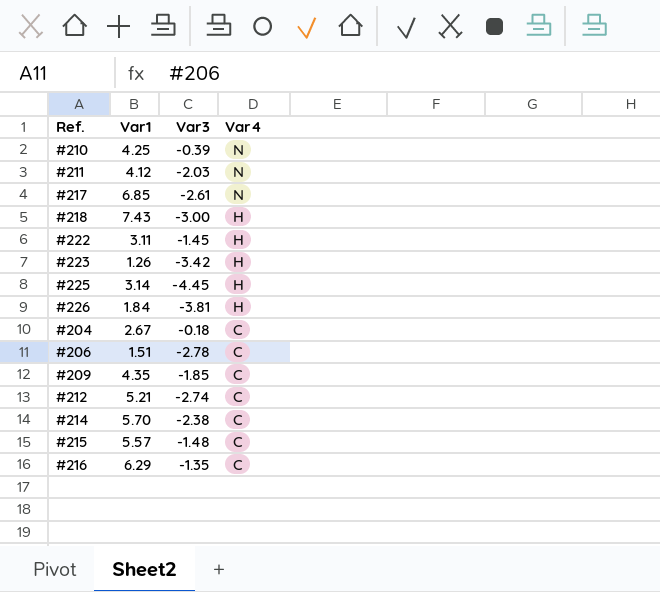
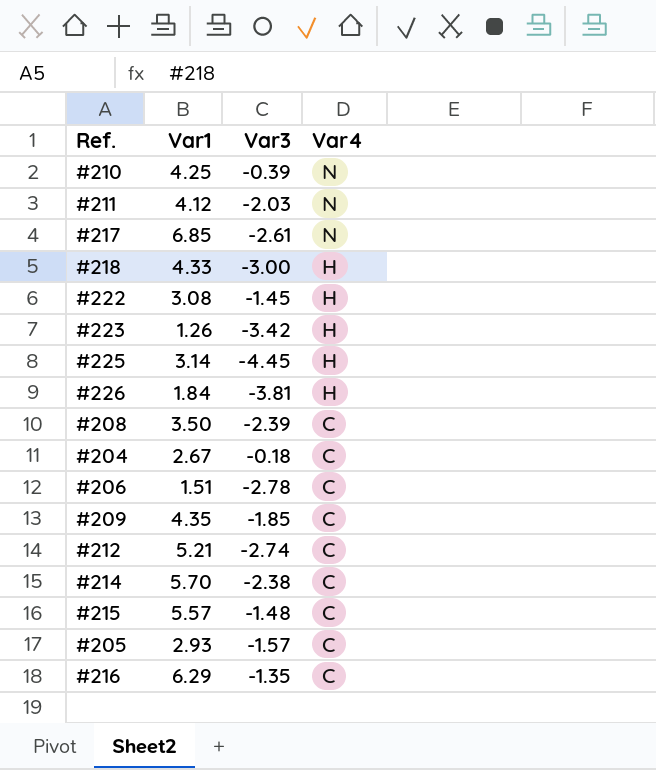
#218 | Var1: 7.43 -> 4.33
#222 | Var1: 3.11 -> 3.08
row #208: none -> 3.50 | -2.39 | C
row #205: none -> 2.93 | -1.57 | C

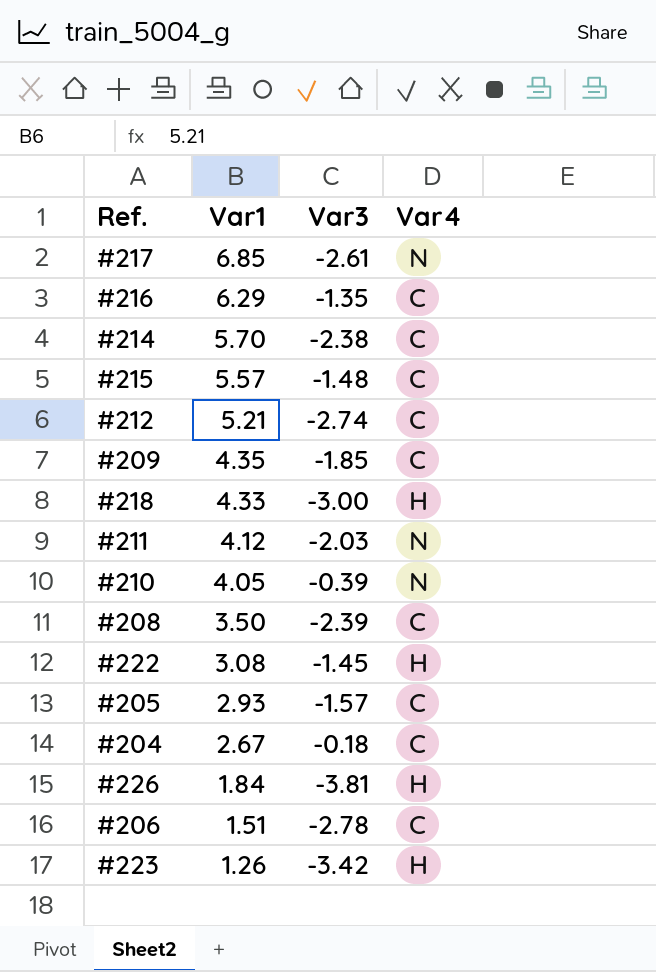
row order: Var4 descending -> Var1 descending
row #225: 3.14 | -4.45 | H -> none
#210 | Var1: 4.25 -> 4.05

